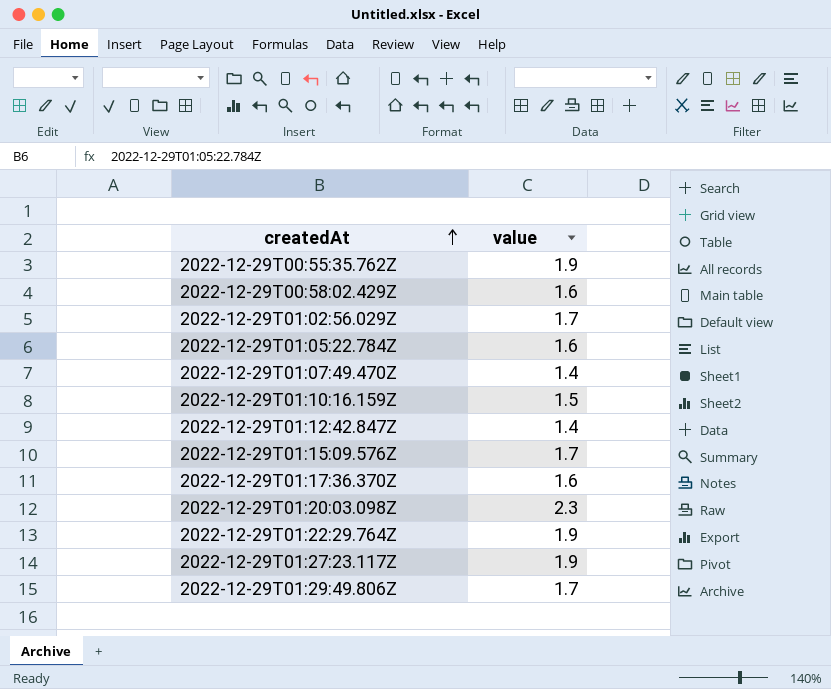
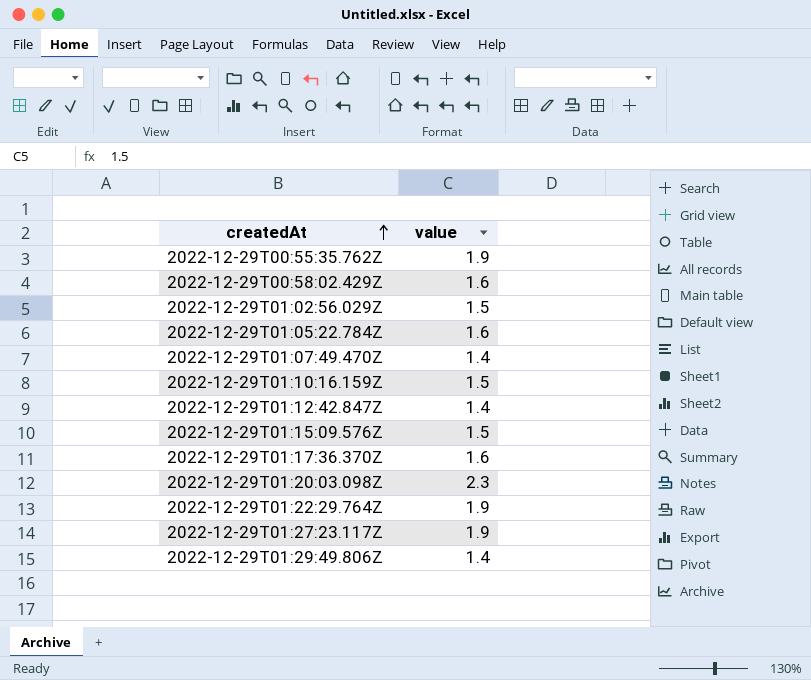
2022-12-29T01:02:56.029Z | value: 1.7 -> 1.5
2022-12-29T01:15:09.576Z | value: 1.7 -> 1.5
2022-12-29T01:29:49.806Z | value: 1.7 -> 1.4

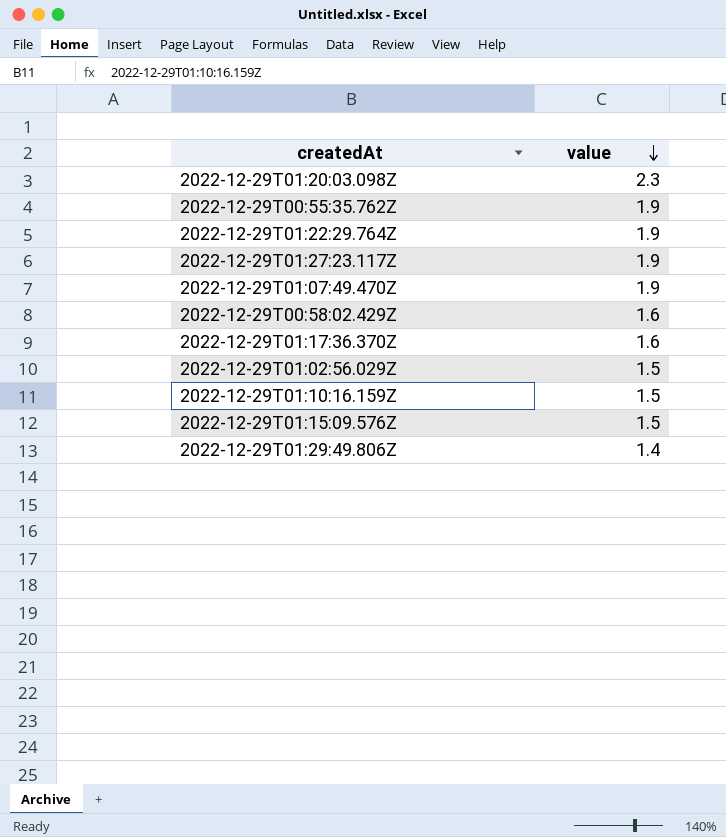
row order: createdAt ascending -> value descending
row 2022-12-29T01:05:22.784Z: 1.6 -> none
row 2022-12-29T01:12:42.847Z: 1.4 -> none
2022-12-29T01:07:49.470Z | value: 1.4 -> 1.9

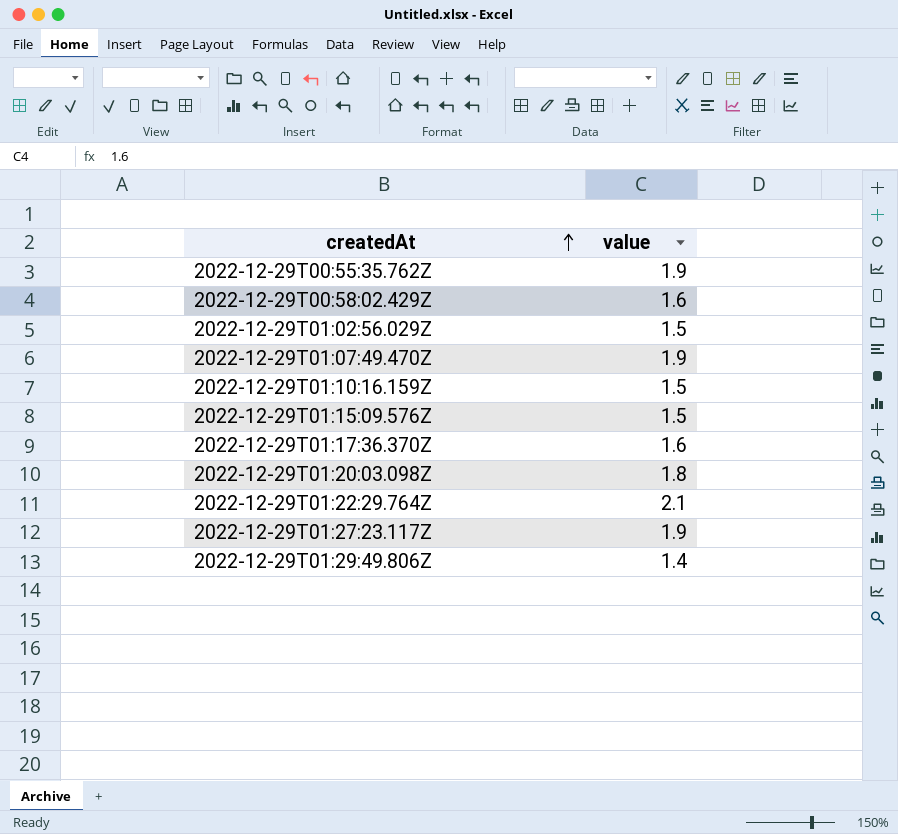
row order: value descending -> createdAt ascending
2022-12-29T01:20:03.098Z | value: 2.3 -> 1.8
2022-12-29T01:22:29.764Z | value: 1.9 -> 2.1

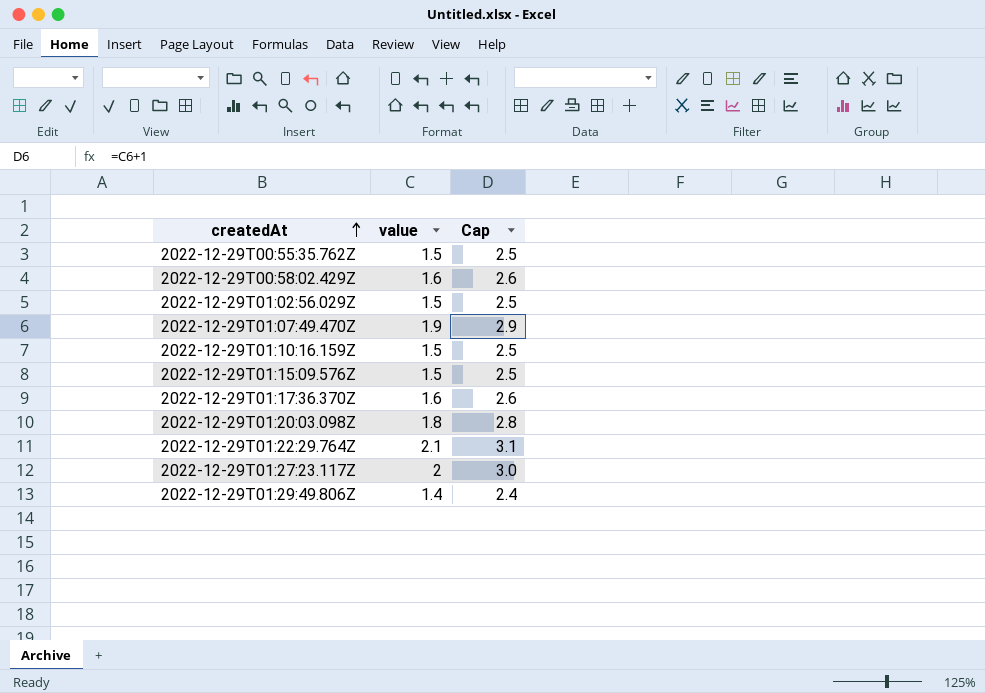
column Cap | formula: none -> [value] + 1
2022-12-29T00:55:35.762Z | value: 1.9 -> 1.5
2022-12-29T01:27:23.117Z | value: 1.9 -> 2

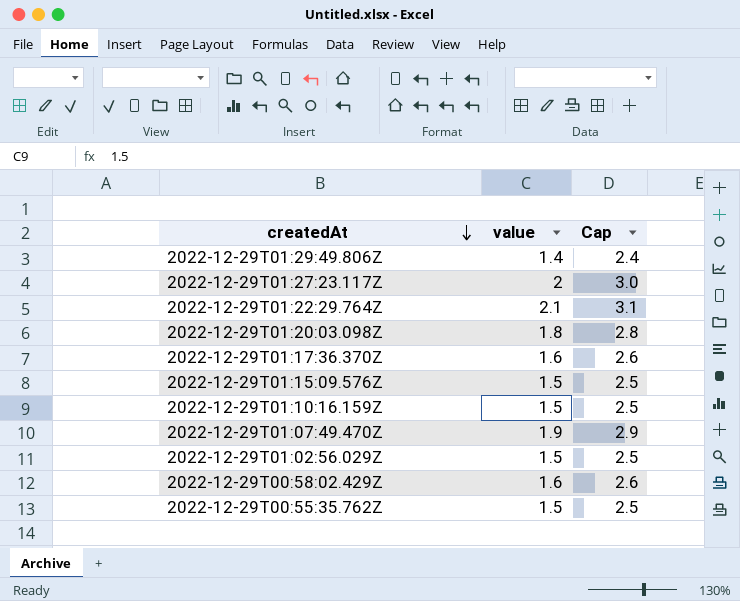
row order: createdAt ascending -> createdAt descending

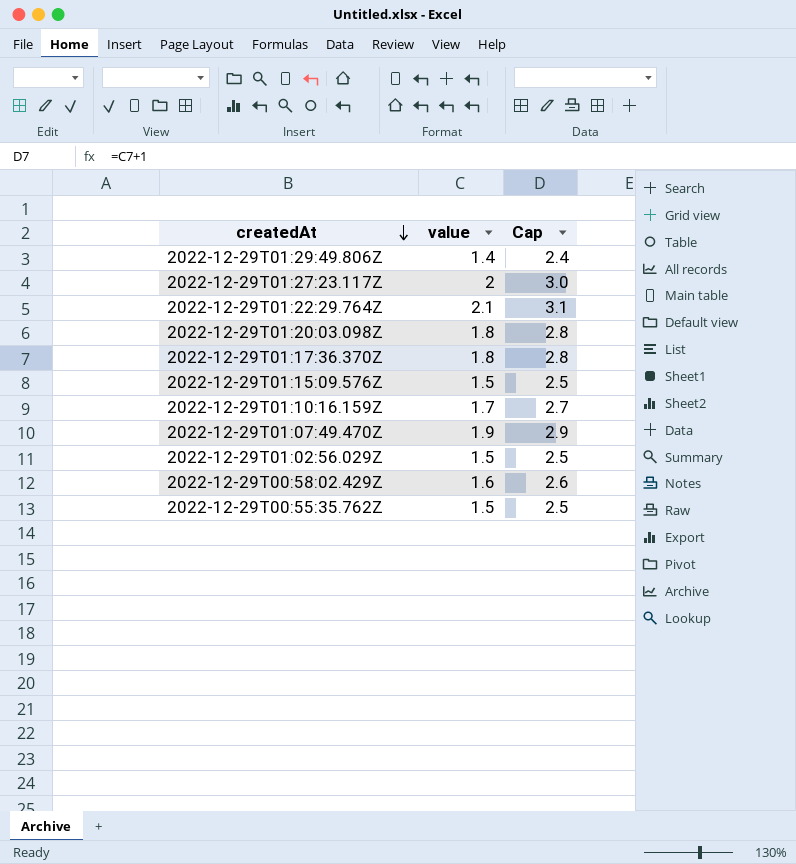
2022-12-29T01:17:36.370Z | value: 1.6 -> 1.8
2022-12-29T01:17:36.370Z | Cap: 2.6 -> 2.8
2022-12-29T01:10:16.159Z | value: 1.5 -> 1.7
2022-12-29T01:10:16.159Z | Cap: 2.5 -> 2.7

